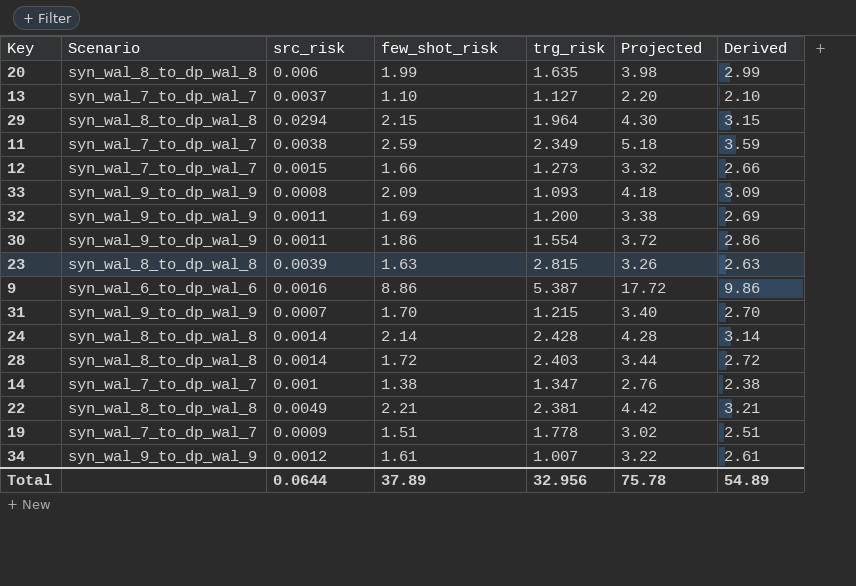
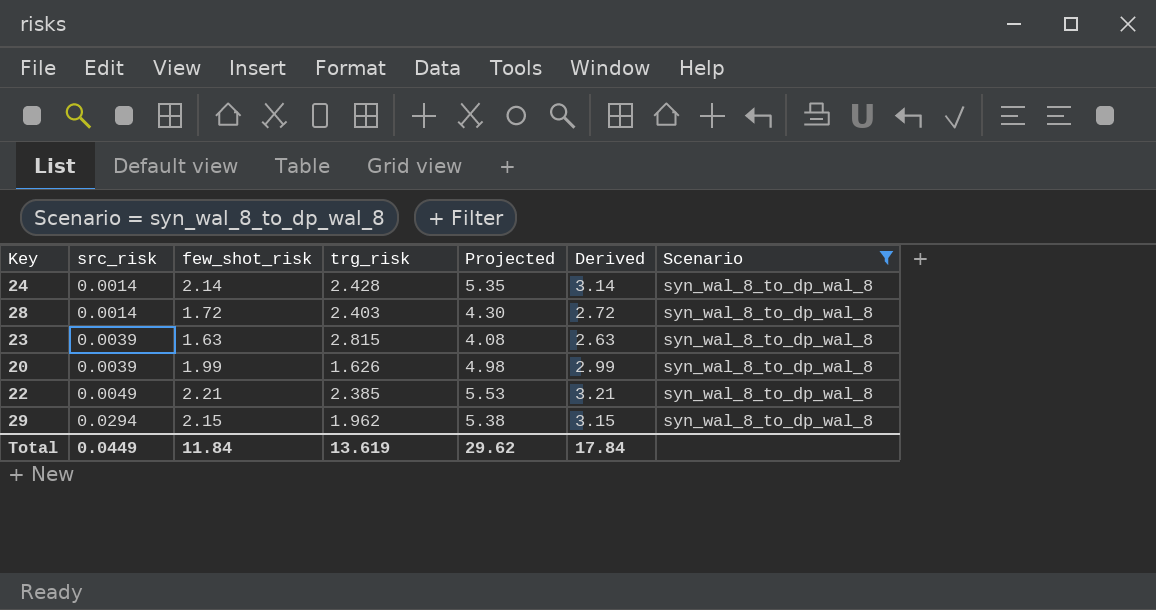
filter: none -> Scenario = syn_wal_8_to_dp_wal_8
row order: none -> src_risk ascending
column Projected | formula: [few_shot_risk] * 2 -> [few_shot_risk] * 2.5
column Scenario | position: 2 -> 7
20 | src_risk: 0.006 -> 0.0039
20 | trg_risk: 1.635 -> 1.626
22 | trg_risk: 2.381 -> 2.385
29 | trg_risk: 1.964 -> 1.962
Total | src_risk: 0.0644 -> 0.0449
Total | few_shot_risk: 37.89 -> 11.84
Total | trg_risk: 32.956 -> 13.619
Total | Projected: 75.78 -> 29.62
Total | Derived: 54.89 -> 17.84

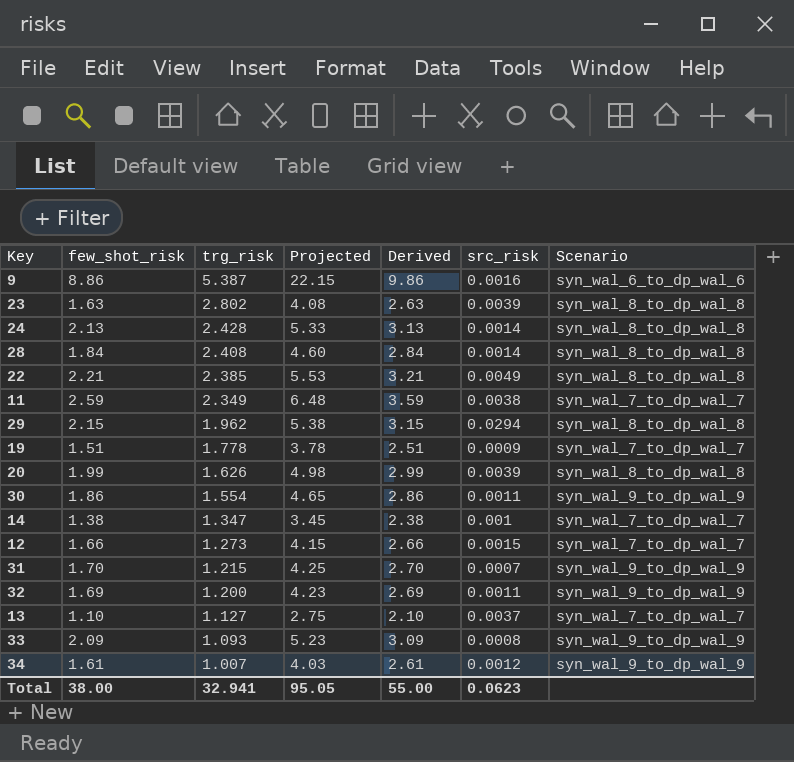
filter: Scenario = syn_wal_8_to_dp_wal_8 -> none
row order: src_risk ascending -> trg_risk descending
column src_risk | position: 2 -> 6
23 | trg_risk: 2.815 -> 2.802
24 | few_shot_risk: 2.14 -> 2.13
24 | Projected: 5.35 -> 5.33
24 | Derived: 3.14 -> 3.13
28 | few_shot_risk: 1.72 -> 1.84
28 | trg_risk: 2.403 -> 2.408
28 | Projected: 4.30 -> 4.60
28 | Derived: 2.72 -> 2.84
Total | few_shot_risk: 11.84 -> 38.00
Total | trg_risk: 13.619 -> 32.941
Total | Projected: 29.62 -> 95.05
Total | Derived: 17.84 -> 55.00
Total | src_risk: 0.0449 -> 0.0623

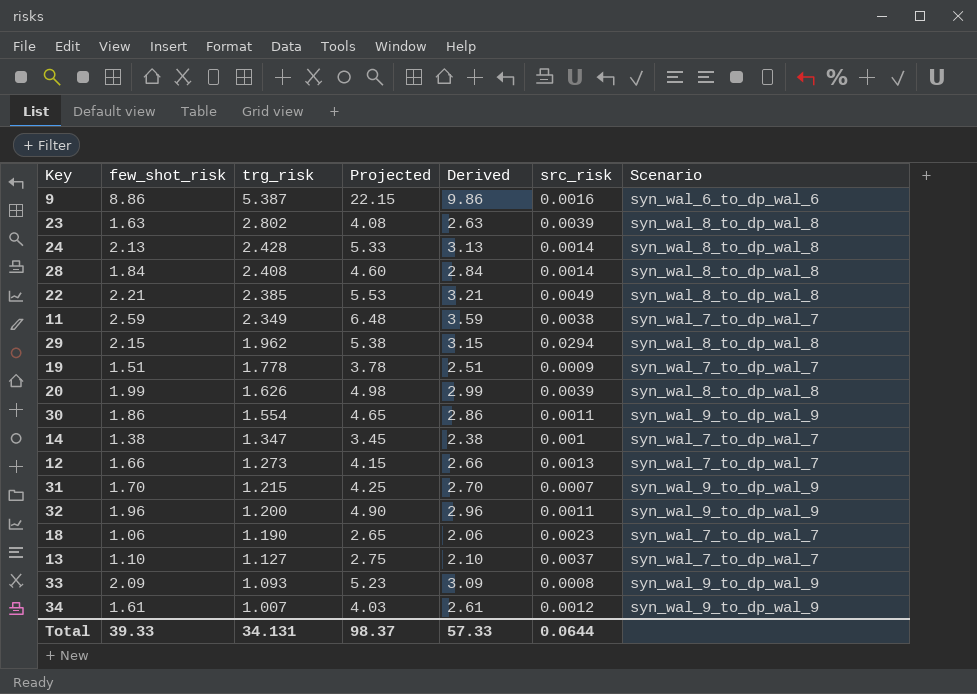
12 | src_risk: 0.0015 -> 0.0013
32 | few_shot_risk: 1.69 -> 1.96
32 | Projected: 4.23 -> 4.90
32 | Derived: 2.69 -> 2.96
row 18: none -> 1.06 | 1.190 | 2.65 | 2.06 | 0.0023 | syn_wal_7_to_dp_wal_7
Total | few_shot_risk: 38.00 -> 39.33
Total | trg_risk: 32.941 -> 34.131
Total | Projected: 95.05 -> 98.37
Total | Derived: 55.00 -> 57.33
Total | src_risk: 0.0623 -> 0.0644

